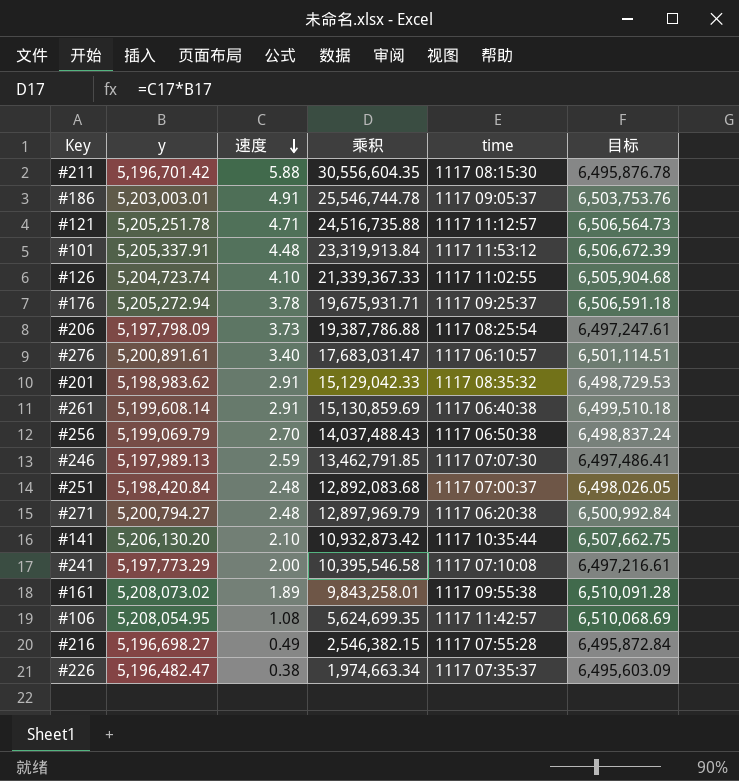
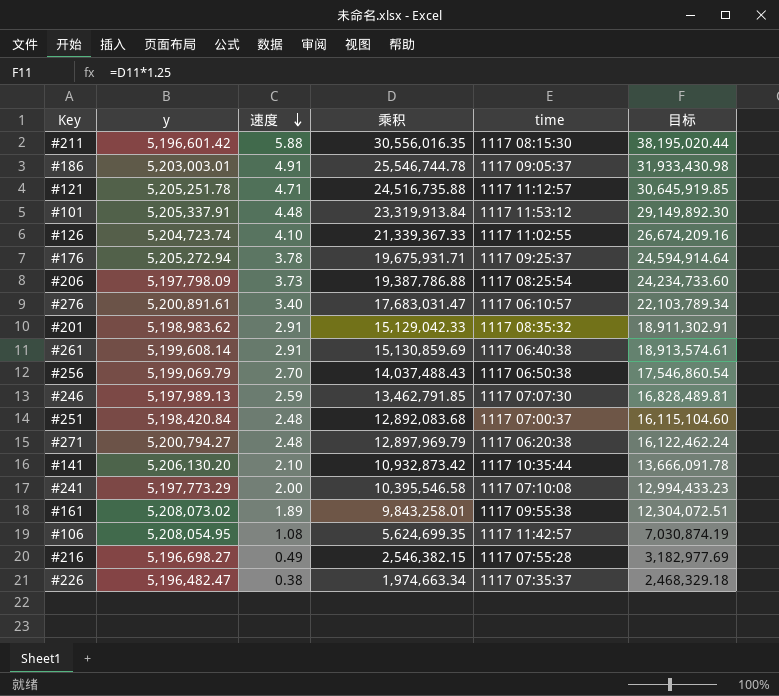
column 目标 | formula: [y] * 1.25 -> [乘积] * 1.25
#211 | y: 5,196,701.42 -> 5,196,601.42
#211 | 乘积: 30,556,604.35 -> 30,556,016.35

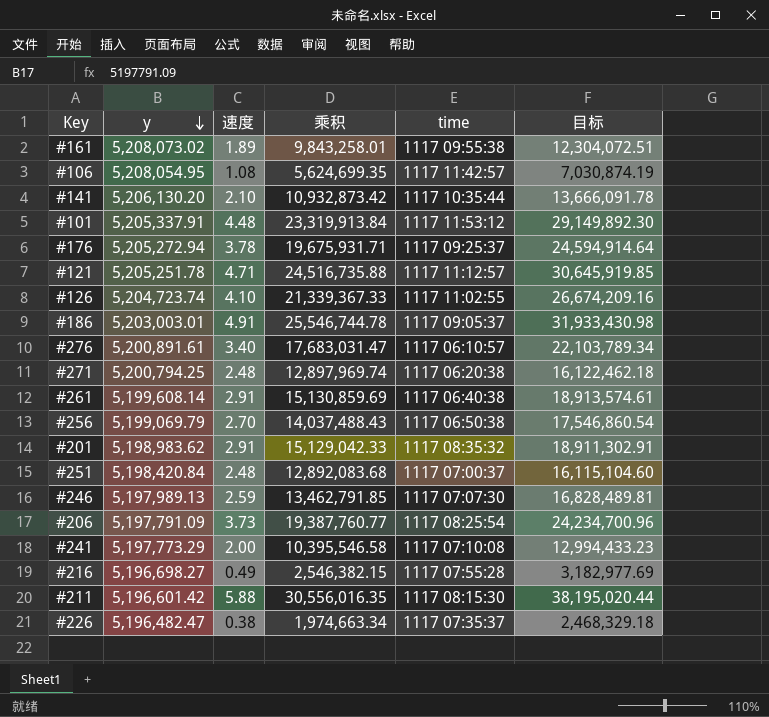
row order: 速度 descending -> y descending
#271 | y: 5,200,794.27 -> 5,200,794.25
#271 | 乘积: 12,897,969.79 -> 12,897,969.74
#271 | 目标: 16,122,462.24 -> 16,122,462.18
#206 | y: 5,197,798.09 -> 5,197,791.09
#206 | 乘积: 19,387,786.88 -> 19,387,760.77
#206 | 目标: 24,234,733.60 -> 24,234,700.96

